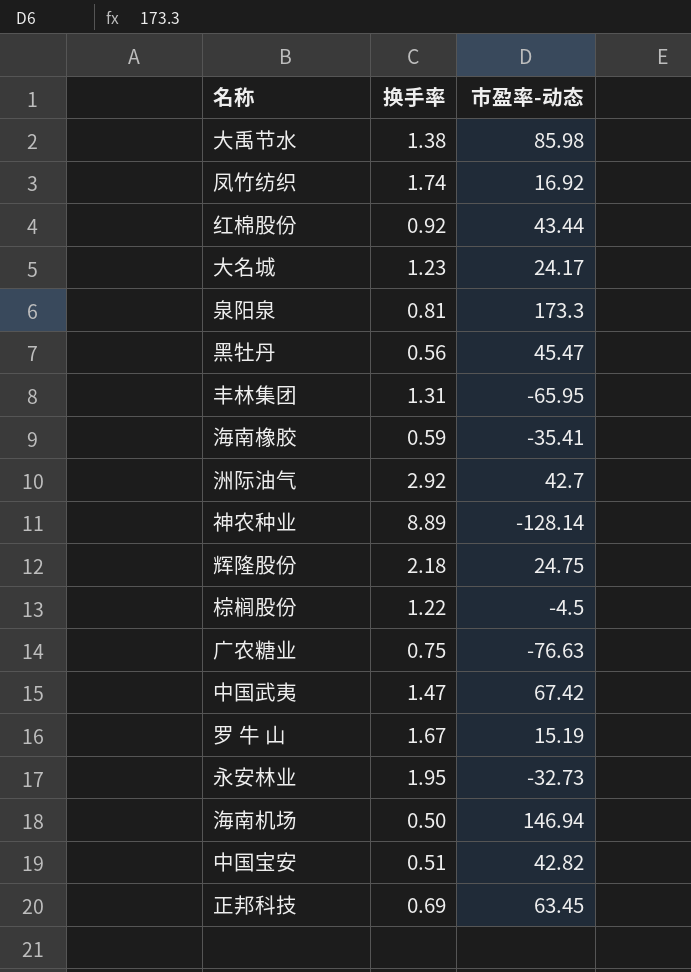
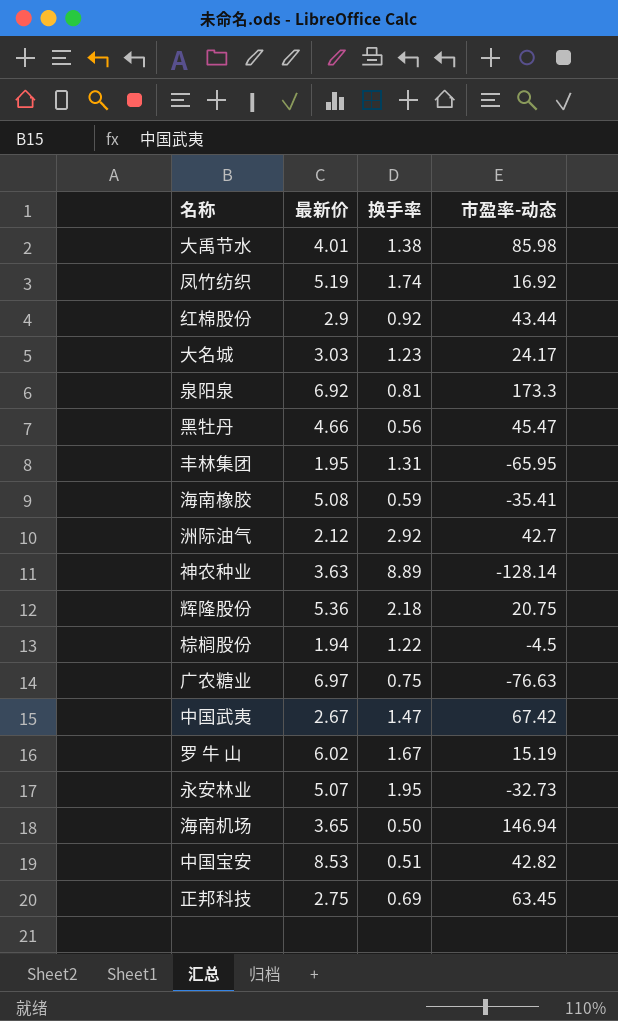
column 最新价 | position: none -> 2
辉隆股份 | 市盈率-动态: 24.75 -> 20.75

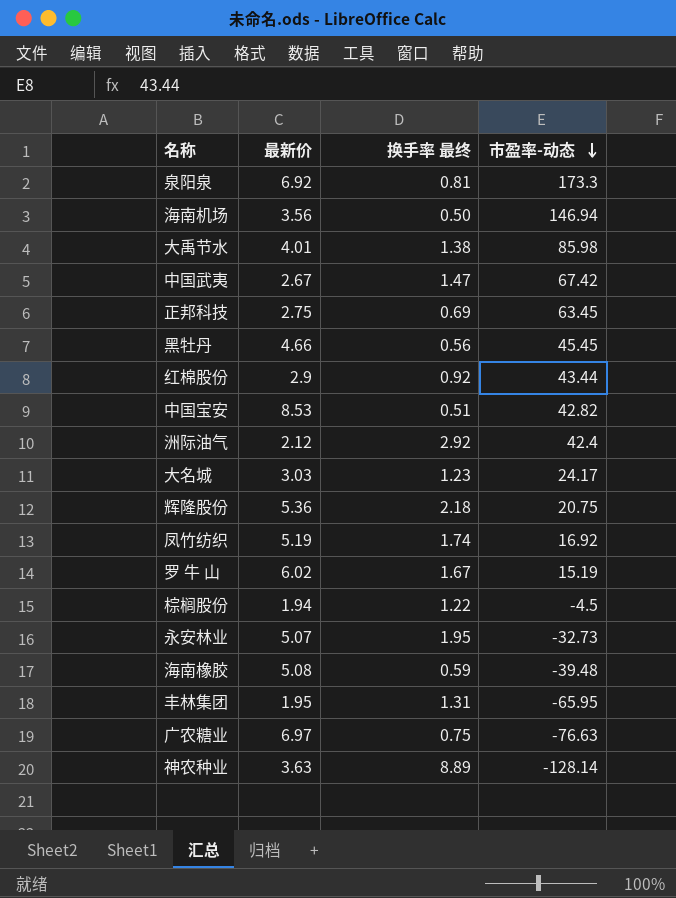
row order: none -> 市盈率-动态 descending
column name: 换手率 -> 换手率 最终
海南机场 | 最新价: 3.65 -> 3.56
黑牡丹 | 市盈率-动态: 45.47 -> 45.45
洲际油气 | 市盈率-动态: 42.7 -> 42.4
海南橡胶 | 市盈率-动态: -35.41 -> -39.48

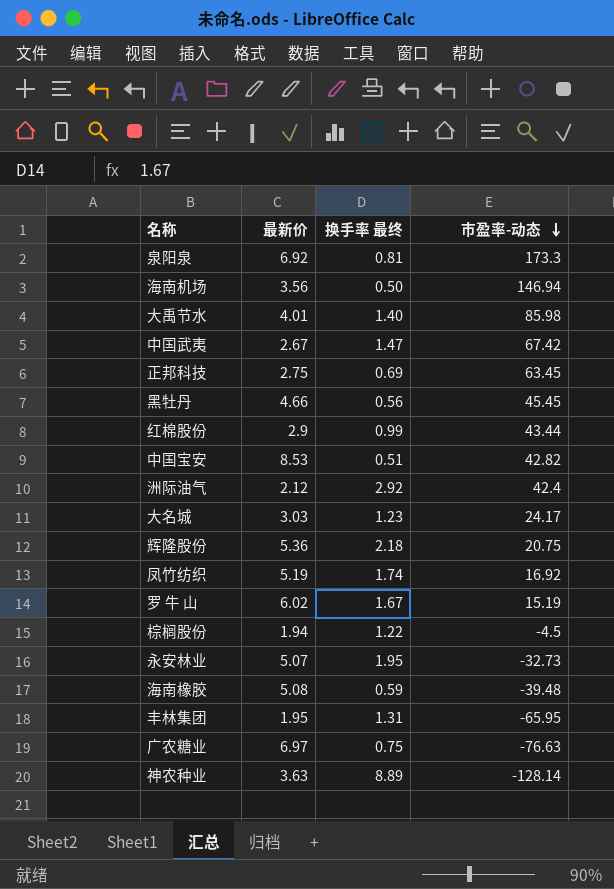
大禹节水 | 换手率 最终: 1.38 -> 1.40
红棉股份 | 换手率 最终: 0.92 -> 0.99

